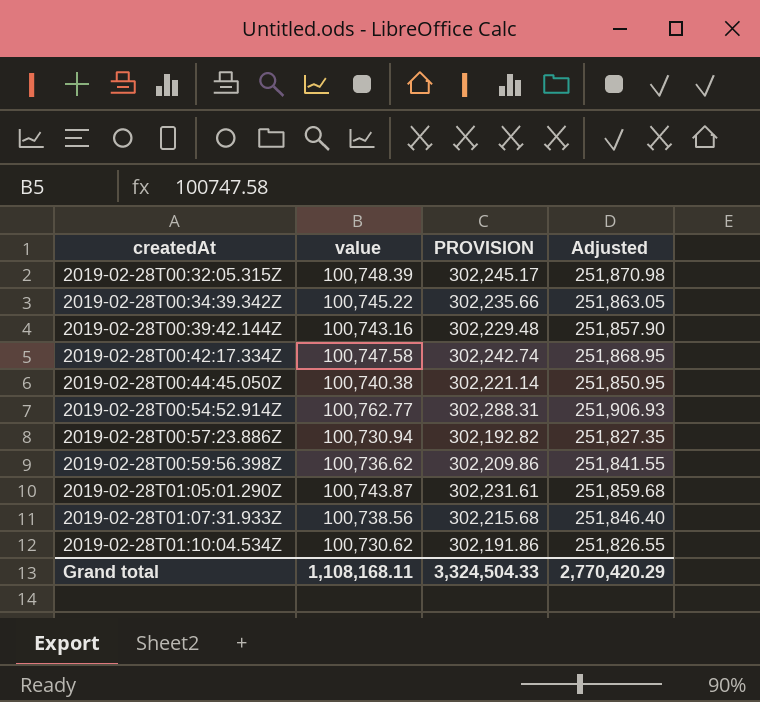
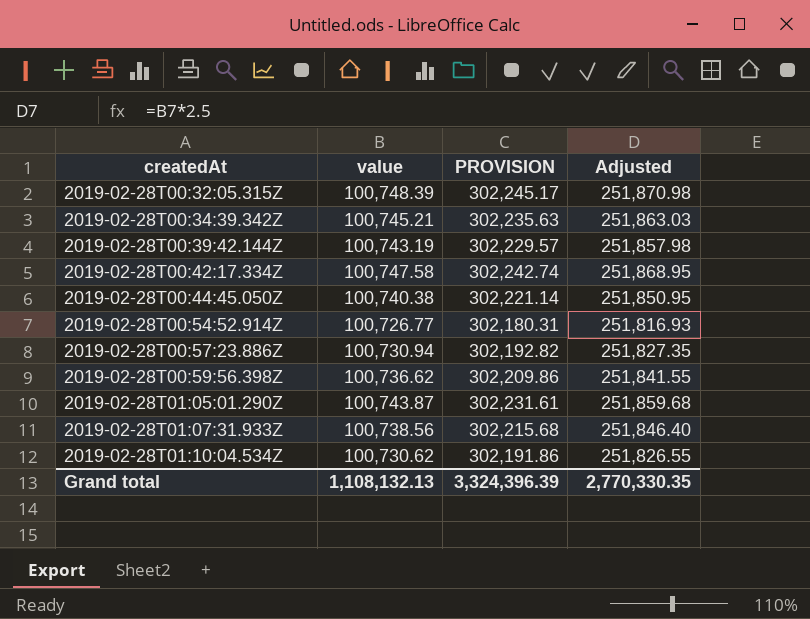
2019-02-28T00:34:39.342Z | value: 100,745.22 -> 100,745.21
2019-02-28T00:34:39.342Z | PROVISION: 302,235.66 -> 302,235.63
2019-02-28T00:34:39.342Z | Adjusted: 251,863.05 -> 251,863.03
2019-02-28T00:39:42.144Z | value: 100,743.16 -> 100,743.19
2019-02-28T00:39:42.144Z | PROVISION: 302,229.48 -> 302,229.57
2019-02-28T00:39:42.144Z | Adjusted: 251,857.90 -> 251,857.98
2019-02-28T00:54:52.914Z | value: 100,762.77 -> 100,726.77
2019-02-28T00:54:52.914Z | PROVISION: 302,288.31 -> 302,180.31
2019-02-28T00:54:52.914Z | Adjusted: 251,906.93 -> 251,816.93
Grand total | value: 1,108,168.11 -> 1,108,132.13
Grand total | PROVISION: 3,324,504.33 -> 3,324,396.39
Grand total | Adjusted: 2,770,420.29 -> 2,770,330.35

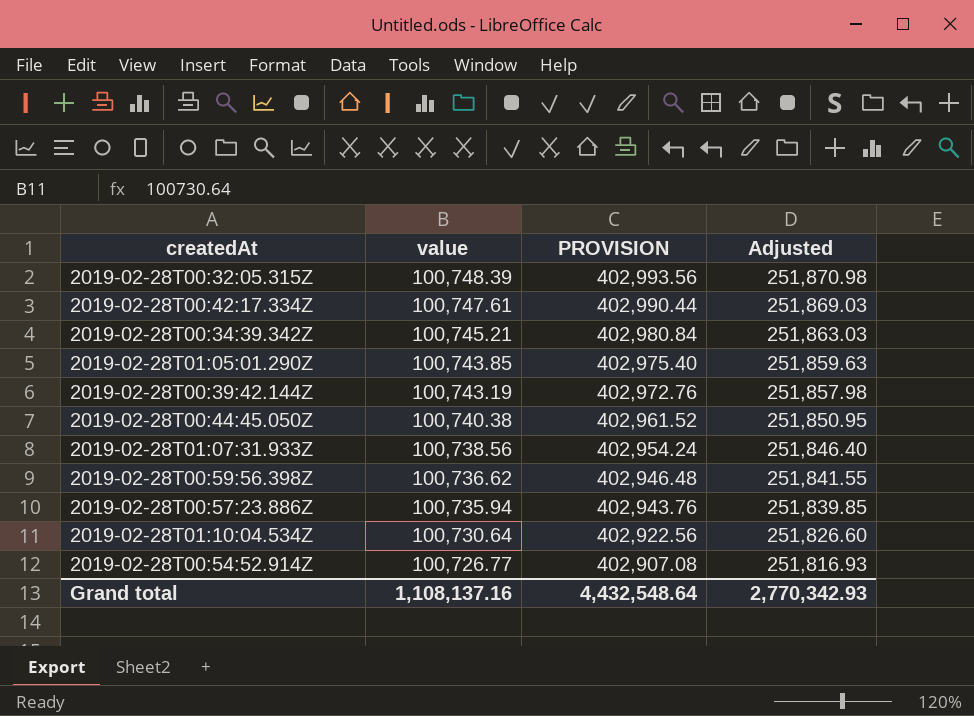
row order: createdAt ascending -> value descending
column PROVISION | formula: [value] * 3 -> [value] * 4
2019-02-28T00:42:17.334Z | value: 100,747.58 -> 100,747.61
2019-02-28T00:42:17.334Z | Adjusted: 251,868.95 -> 251,869.03
2019-02-28T01:05:01.290Z | value: 100,743.87 -> 100,743.85
2019-02-28T01:05:01.290Z | Adjusted: 251,859.68 -> 251,859.63
2019-02-28T00:57:23.886Z | value: 100,730.94 -> 100,735.94
2019-02-28T00:57:23.886Z | Adjusted: 251,827.35 -> 251,839.85
2019-02-28T01:10:04.534Z | value: 100,730.62 -> 100,730.64
2019-02-28T01:10:04.534Z | Adjusted: 251,826.55 -> 251,826.60
Grand total | value: 1,108,132.13 -> 1,108,137.16
Grand total | PROVISION: 3,324,396.39 -> 4,432,548.64
Grand total | Adjusted: 2,770,330.35 -> 2,770,342.93

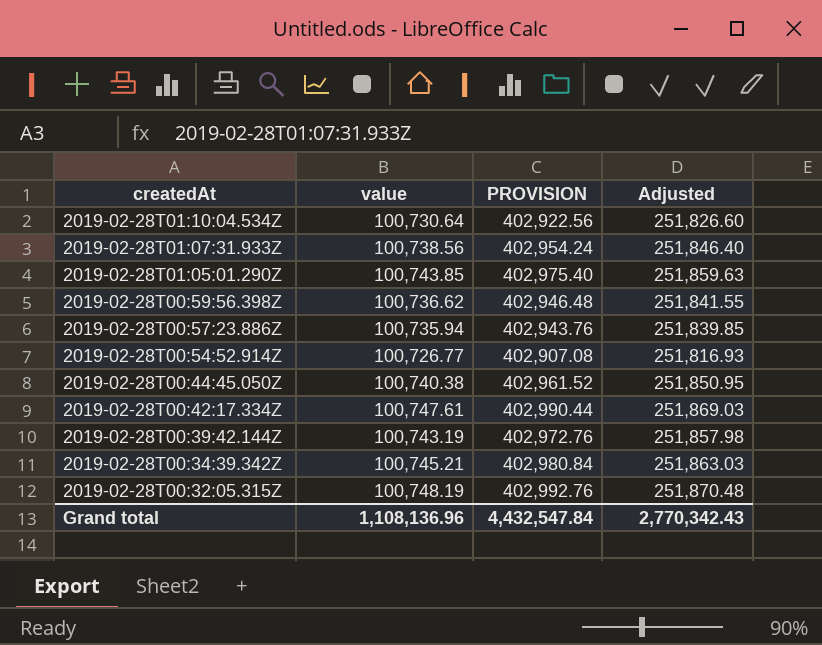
row order: value descending -> createdAt descending
2019-02-28T00:32:05.315Z | value: 100,748.39 -> 100,748.19
2019-02-28T00:32:05.315Z | PROVISION: 402,993.56 -> 402,992.76
2019-02-28T00:32:05.315Z | Adjusted: 251,870.98 -> 251,870.48
Grand total | value: 1,108,137.16 -> 1,108,136.96
Grand total | PROVISION: 4,432,548.64 -> 4,432,547.84
Grand total | Adjusted: 2,770,342.93 -> 2,770,342.43

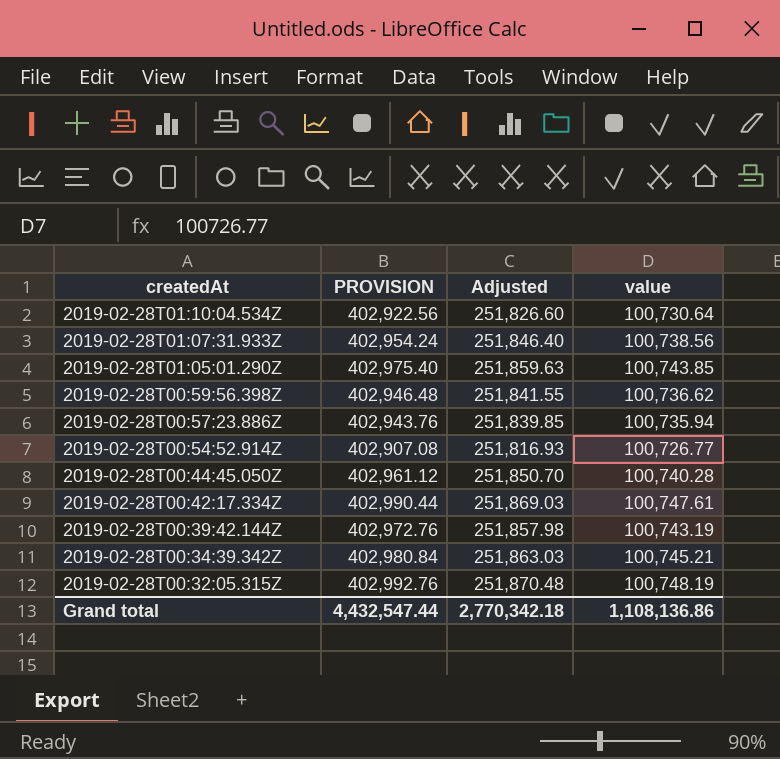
column value | position: 2 -> 4
2019-02-28T00:44:45.050Z | PROVISION: 402,961.52 -> 402,961.12
2019-02-28T00:44:45.050Z | Adjusted: 251,850.95 -> 251,850.70
2019-02-28T00:44:45.050Z | value: 100,740.38 -> 100,740.28
Grand total | PROVISION: 4,432,547.84 -> 4,432,547.44
Grand total | Adjusted: 2,770,342.43 -> 2,770,342.18
Grand total | value: 1,108,136.96 -> 1,108,136.86

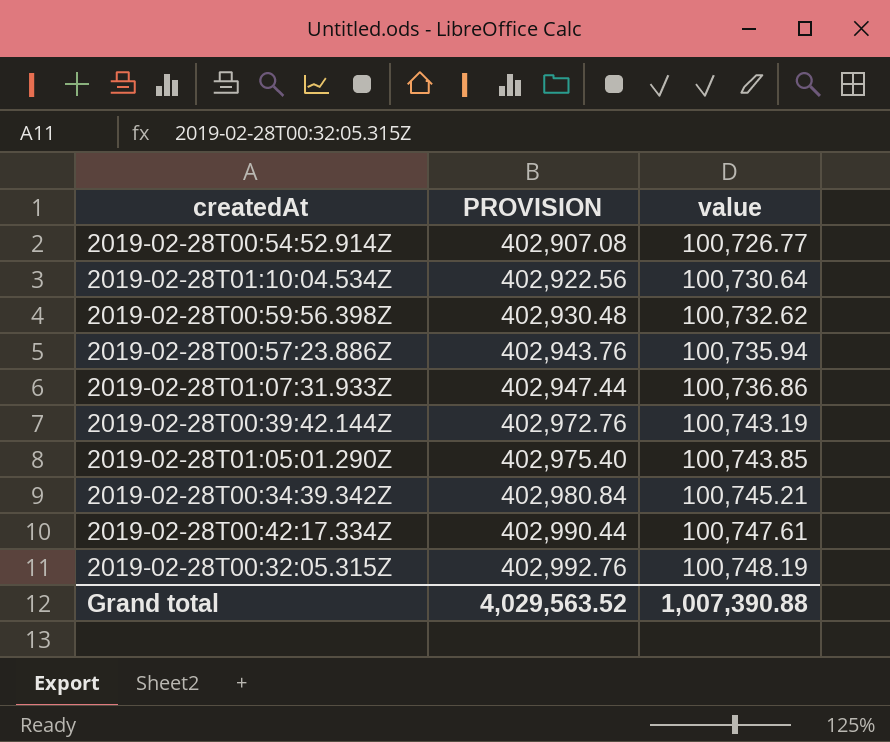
row order: createdAt descending -> PROVISION ascending
column Adjusted | formula: [value] * 2.5 -> none
row 2019-02-28T00:44:45.050Z: 402,961.12 | 251,850.70 | 100,740.28 -> none
2019-02-28T00:59:56.398Z | PROVISION: 402,946.48 -> 402,930.48
2019-02-28T00:59:56.398Z | value: 100,736.62 -> 100,732.62
2019-02-28T01:07:31.933Z | PROVISION: 402,954.24 -> 402,947.44
2019-02-28T01:07:31.933Z | value: 100,738.56 -> 100,736.86
Grand total | PROVISION: 4,432,547.44 -> 4,029,563.52
Grand total | value: 1,108,136.86 -> 1,007,390.88

